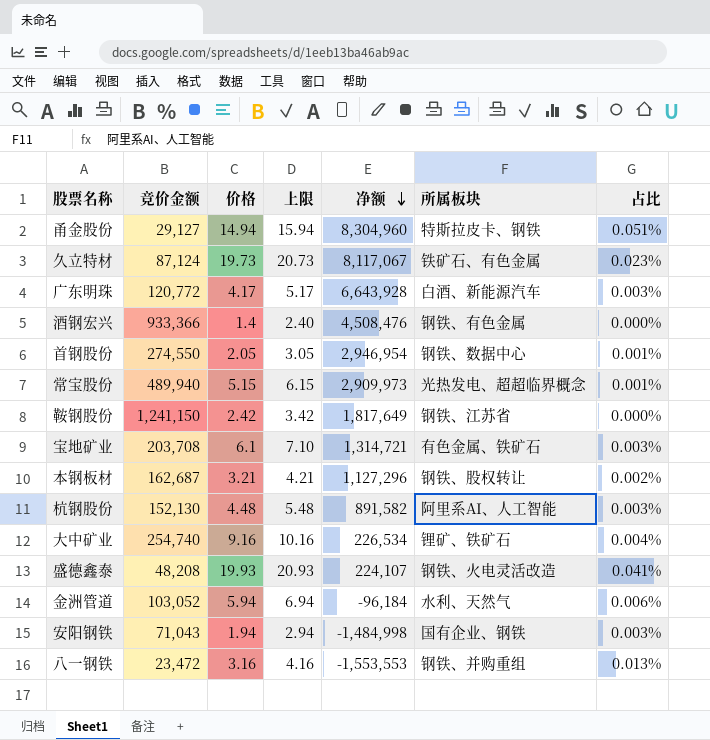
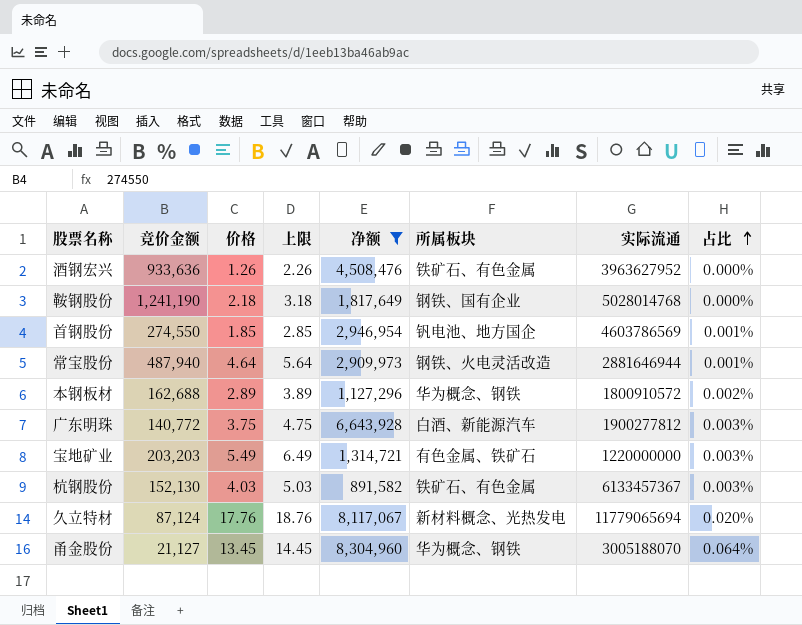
filter: none -> 净额 >= 891,582
row order: 净额 descending -> 占比 ascending
column 实际流通 | position: none -> 7
酒钢宏兴 | 竞价金额: 933,366 -> 933,636
酒钢宏兴 | 价格: 1.4 -> 1.26
酒钢宏兴 | 上限: 2.40 -> 2.26
酒钢宏兴 | 所属板块: 钢铁、有色金属 -> 铁矿石、有色金属
鞍钢股份 | 竞价金额: 1,241,150 -> 1,241,190
鞍钢股份 | 价格: 2.42 -> 2.18
鞍钢股份 | 上限: 3.42 -> 3.18
鞍钢股份 | 所属板块: 钢铁、江苏省 -> 钢铁、国有企业
首钢股份 | 价格: 2.05 -> 1.85
首钢股份 | 上限: 3.05 -> 2.85
首钢股份 | 所属板块: 钢铁、数据中心 -> 钒电池、地方国企
常宝股份 | 竞价金额: 489,940 -> 487,940
常宝股份 | 价格: 5.15 -> 4.64
常宝股份 | 上限: 6.15 -> 5.64
常宝股份 | 所属板块: 光热发电、超超临界概念 -> 钢铁、火电灵活改造
本钢板材 | 竞价金额: 162,687 -> 162,688
本钢板材 | 价格: 3.21 -> 2.89
本钢板材 | 上限: 4.21 -> 3.89
本钢板材 | 所属板块: 钢铁、股权转让 -> 华为概念、钢铁
广东明珠 | 竞价金额: 120,772 -> 140,772
广东明珠 | 价格: 4.17 -> 3.75
广东明珠 | 上限: 5.17 -> 4.75
宝地矿业 | 竞价金额: 203,708 -> 203,203
宝地矿业 | 价格: 6.1 -> 5.49
宝地矿业 | 上限: 7.10 -> 6.49
杭钢股份 | 价格: 4.48 -> 4.03
杭钢股份 | 上限: 5.48 -> 5.03
杭钢股份 | 所属板块: 阿里系AI、人工智能 -> 铁矿石、有色金属
久立特材 | 价格: 19.73 -> 17.76
久立特材 | 上限: 20.73 -> 18.76
久立特材 | 所属板块: 铁矿石、有色金属 -> 新材料概念、光热发电
久立特材 | 占比: 0.023% -> 0.020%
甬金股份 | 竞价金额: 29,127 -> 21,127
甬金股份 | 价格: 14.94 -> 13.45
甬金股份 | 上限: 15.94 -> 14.45
甬金股份 | 所属板块: 特斯拉皮卡、钢铁 -> 华为概念、钢铁
甬金股份 | 占比: 0.051% -> 0.064%

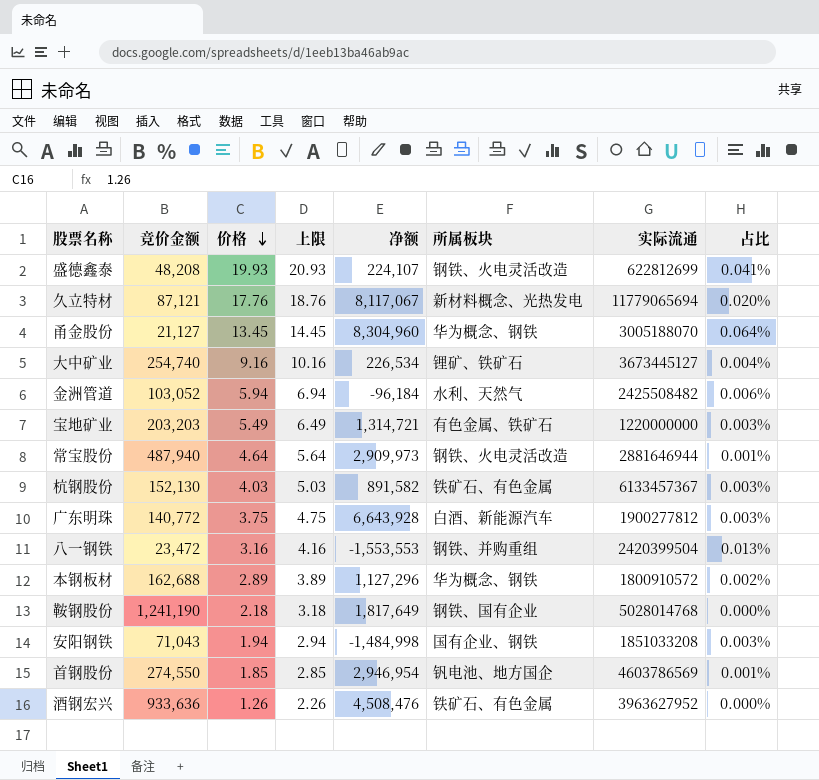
filter: 净额 >= 891,582 -> none
row order: 占比 ascending -> 价格 descending
久立特材 | 竞价金额: 87,124 -> 87,121

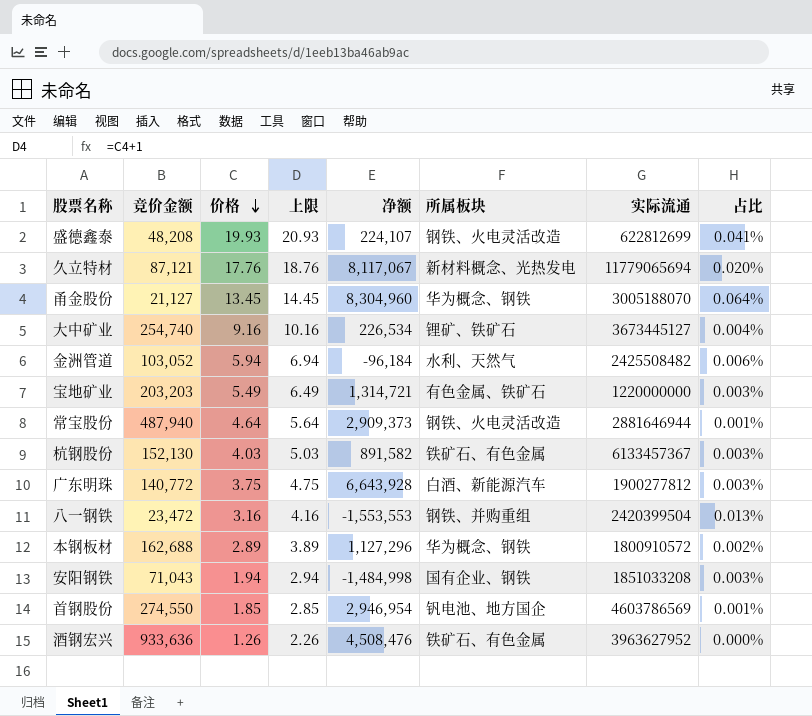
row 鞍钢股份: 1,241,190 | 2.18 | 3.18 | 1,817,649 | 钢铁、国有企业 | 5028014768 | 0.000% -> none
常宝股份 | 净额: 2,909,973 -> 2,909,373

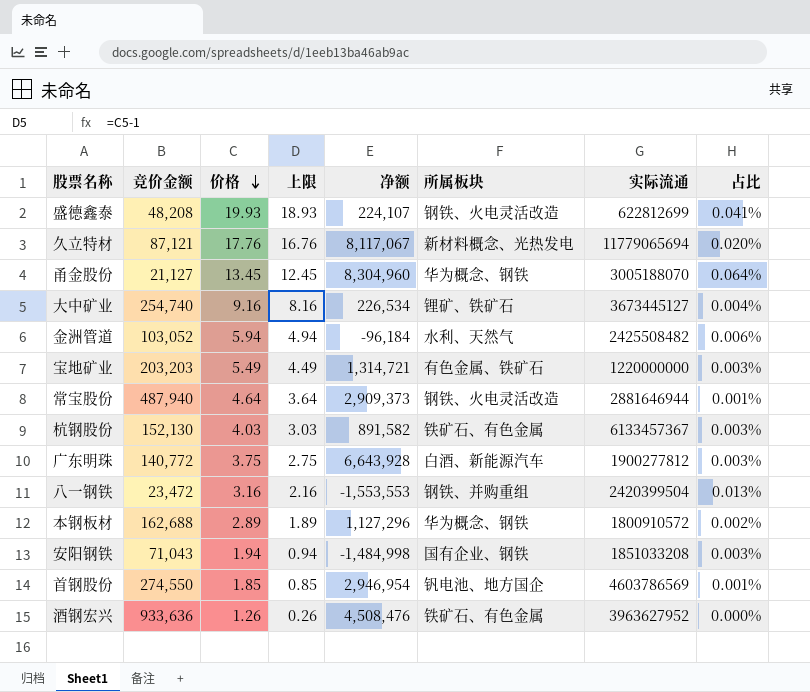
column 上限 | formula: [价格] + 1 -> [价格] - 1

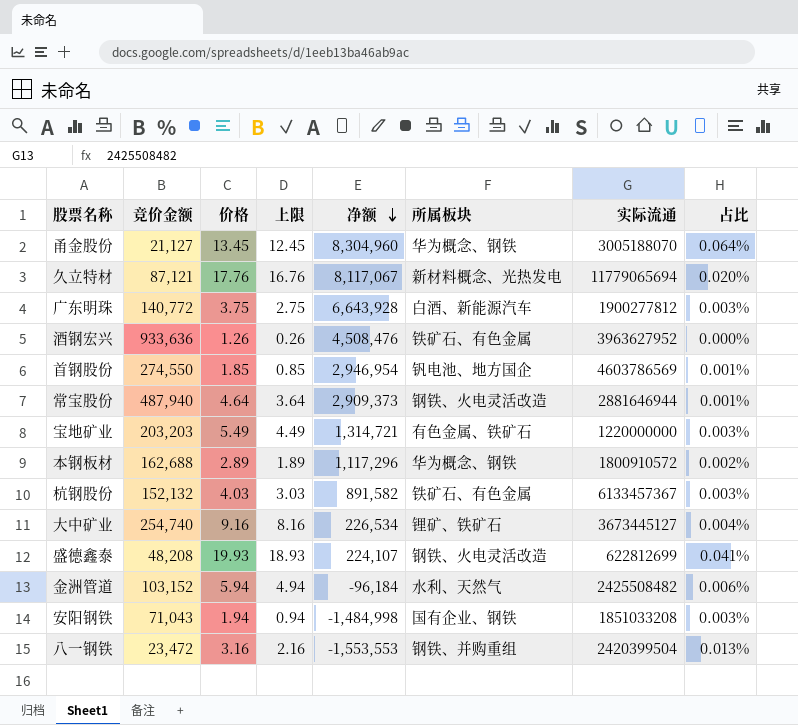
row order: 价格 descending -> 净额 descending
本钢板材 | 净额: 1,127,296 -> 1,117,296
杭钢股份 | 竞价金额: 152,130 -> 152,132
金洲管道 | 竞价金额: 103,052 -> 103,152

